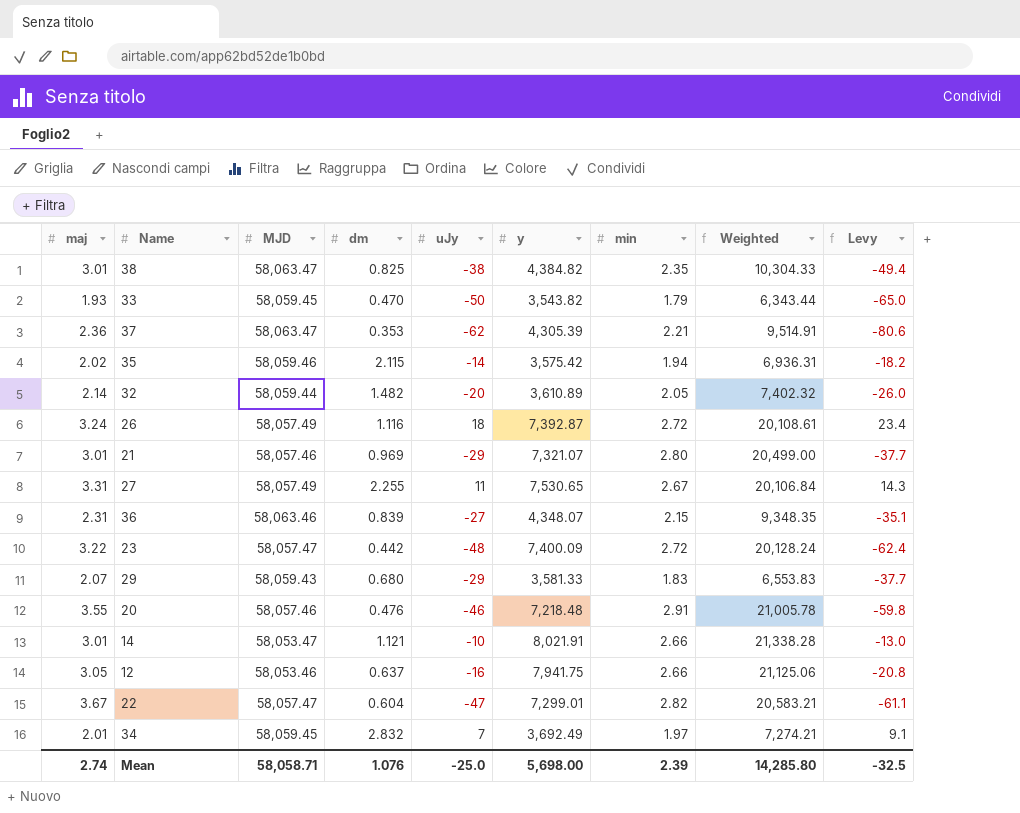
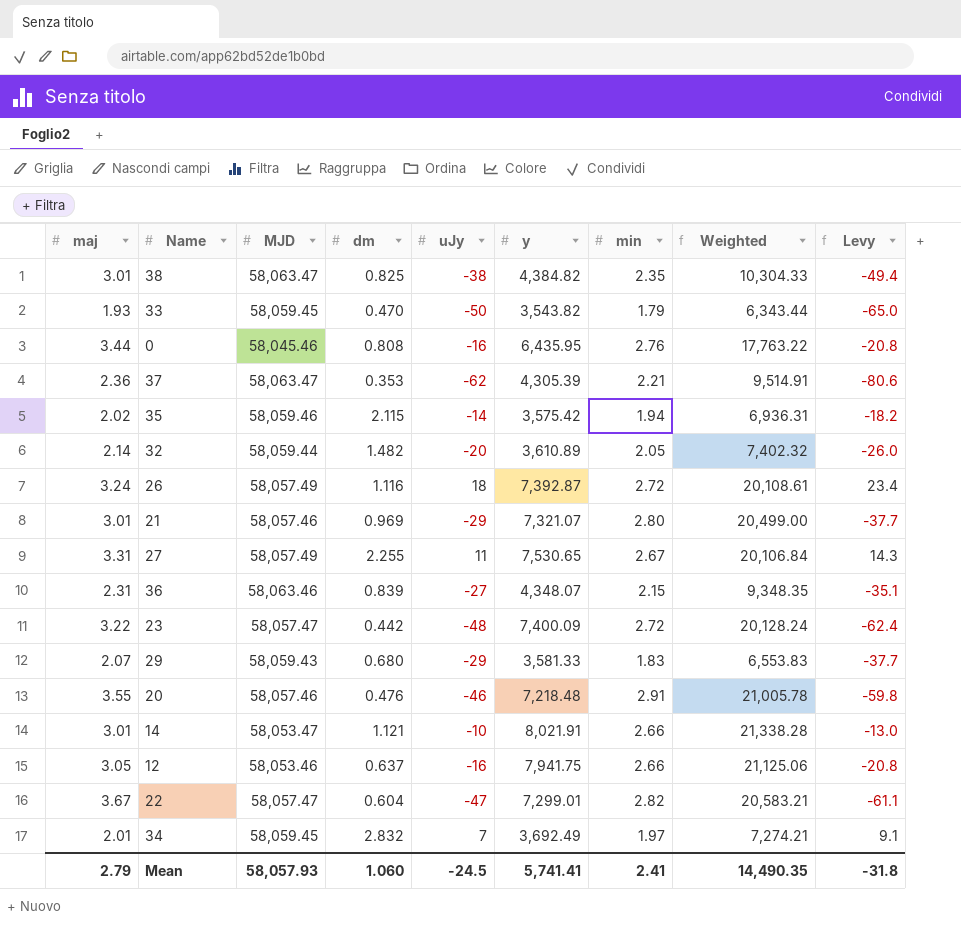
row 0: none -> 3.44 | 58,045.46 | 0.808 | -16 | 6,435.95 | 2.76 | 17,763.22 | -20.8
Mean | maj: 2.74 -> 2.79
Mean | MJD: 58,058.71 -> 58,057.93
Mean | dm: 1.076 -> 1.060
Mean | uJy: -25.0 -> -24.5
Mean | y: 5,698.00 -> 5,741.41
Mean | min: 2.39 -> 2.41
Mean | Weighted: 14,285.80 -> 14,490.35
Mean | Levy: -32.5 -> -31.8

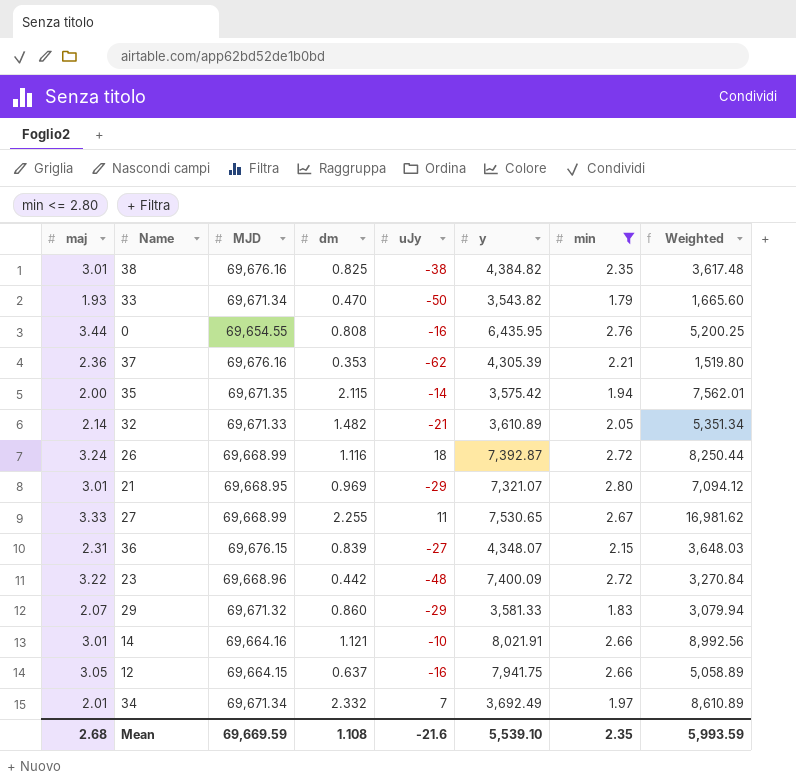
filter: none -> min <= 2.80
column Levy | formula: [uJy] * 1.3 -> none
column Weighted | formula: [y] * [min] -> [dm] * [y]
38 | MJD: 58,063.47 -> 69,676.16
33 | MJD: 58,059.45 -> 69,671.34
0 | MJD: 58,045.46 -> 69,654.55
37 | MJD: 58,063.47 -> 69,676.16
35 | maj: 2.02 -> 2.00
35 | MJD: 58,059.46 -> 69,671.35
32 | MJD: 58,059.44 -> 69,671.33
32 | uJy: -20 -> -21
26 | MJD: 58,057.49 -> 69,668.99
21 | MJD: 58,057.46 -> 69,668.95
27 | maj: 3.31 -> 3.33
27 | MJD: 58,057.49 -> 69,668.99
36 | MJD: 58,063.46 -> 69,676.15
23 | MJD: 58,057.47 -> 69,668.96
29 | MJD: 58,059.43 -> 69,671.32
29 | dm: 0.680 -> 0.860
14 | MJD: 58,053.47 -> 69,664.16
12 | MJD: 58,053.46 -> 69,664.15
34 | MJD: 58,059.45 -> 69,671.34
34 | dm: 2.832 -> 2.332
Mean | maj: 2.79 -> 2.68
Mean | MJD: 58,057.93 -> 69,669.59
Mean | dm: 1.060 -> 1.108
Mean | uJy: -24.5 -> -21.6
Mean | y: 5,741.41 -> 5,539.10
Mean | min: 2.41 -> 2.35
Mean | Weighted: 14,490.35 -> 5,993.59

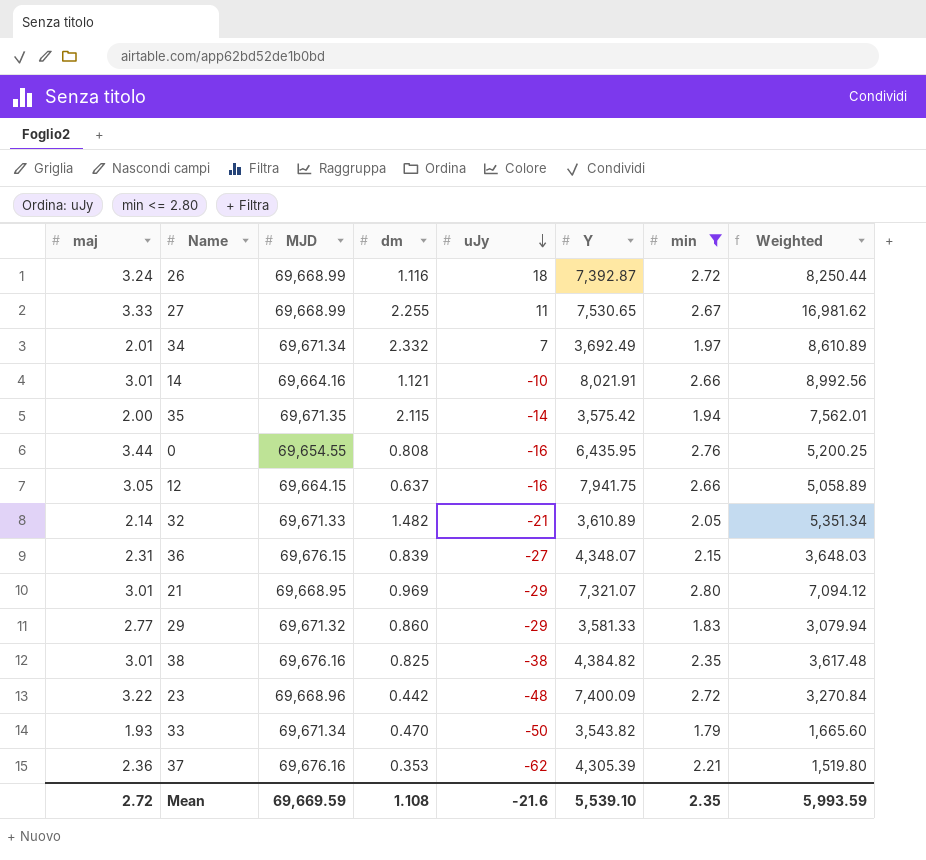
row order: none -> uJy descending
column name: y -> Y
29 | maj: 2.07 -> 2.77
Mean | maj: 2.68 -> 2.72

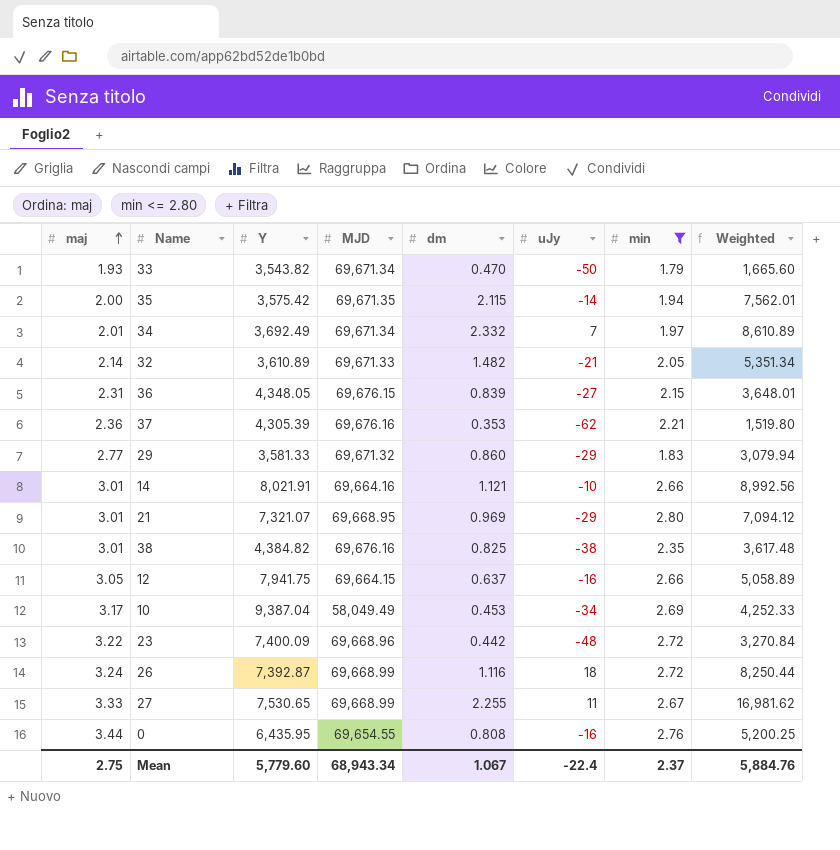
row order: uJy descending -> maj ascending
column Y | position: 6 -> 3
36 | Y: 4,348.07 -> 4,348.05
36 | Weighted: 3,648.03 -> 3,648.01
row 10: none -> 3.17 | 9,387.04 | 58,049.49 | 0.453 | -34 | 2.69 | 4,252.33
Mean | maj: 2.72 -> 2.75
Mean | Y: 5,539.10 -> 5,779.60
Mean | MJD: 69,669.59 -> 68,943.34
Mean | dm: 1.108 -> 1.067
Mean | uJy: -21.6 -> -22.4
Mean | min: 2.35 -> 2.37
Mean | Weighted: 5,993.59 -> 5,884.76

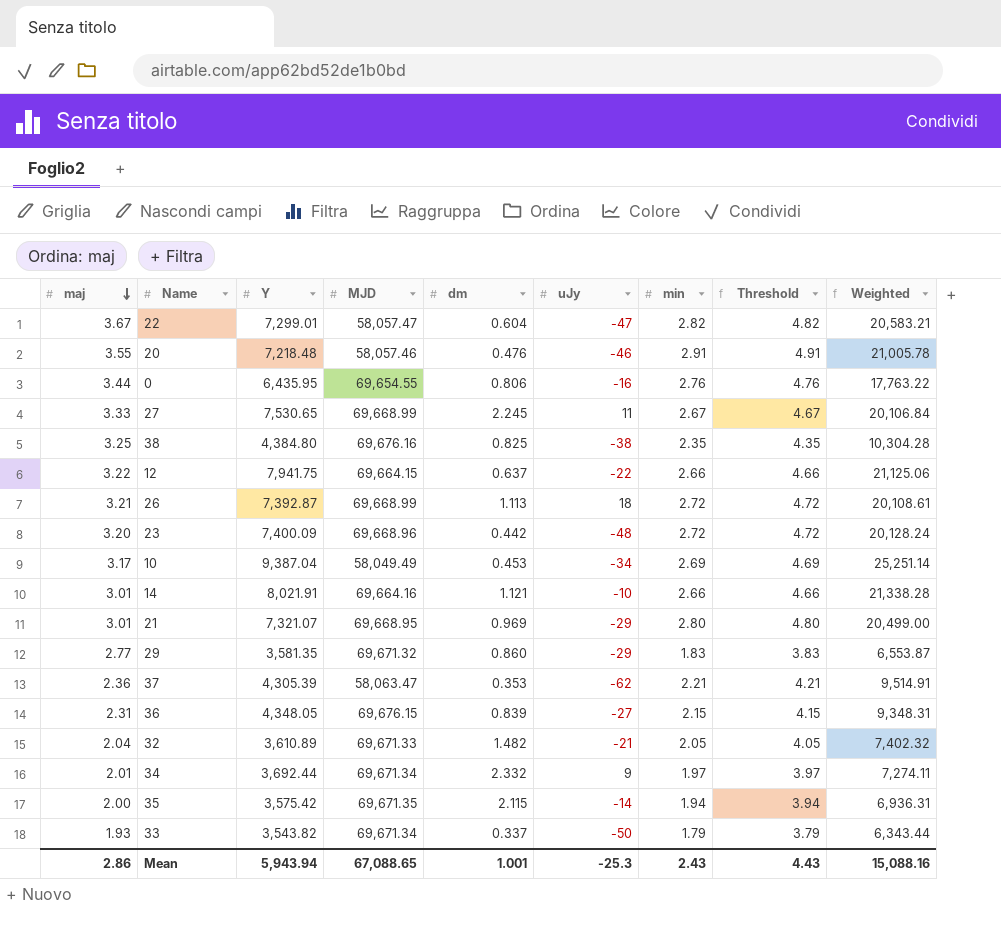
filter: min <= 2.80 -> none
row order: maj ascending -> maj descending
column Threshold | formula: none -> [min] + 2
column Weighted | formula: [Y] * [dm] -> [Y] * [min]
0 | dm: 0.808 -> 0.806
27 | dm: 2.255 -> 2.245
38 | maj: 3.01 -> 3.25
38 | Y: 4,384.82 -> 4,384.80
12 | maj: 3.05 -> 3.22
12 | uJy: -16 -> -22
26 | maj: 3.24 -> 3.21
26 | dm: 1.116 -> 1.113
23 | maj: 3.22 -> 3.20
29 | Y: 3,581.33 -> 3,581.35
37 | MJD: 69,676.16 -> 58,063.47
32 | maj: 2.14 -> 2.04
34 | Y: 3,692.49 -> 3,692.44
34 | uJy: 7 -> 9
33 | dm: 0.470 -> 0.337
Mean | maj: 2.75 -> 2.86
Mean | Y: 5,779.60 -> 5,943.94
Mean | MJD: 68,943.34 -> 67,088.65
Mean | dm: 1.067 -> 1.001
Mean | uJy: -22.4 -> -25.3
Mean | min: 2.37 -> 2.43
Mean | Weighted: 5,884.76 -> 15,088.16

